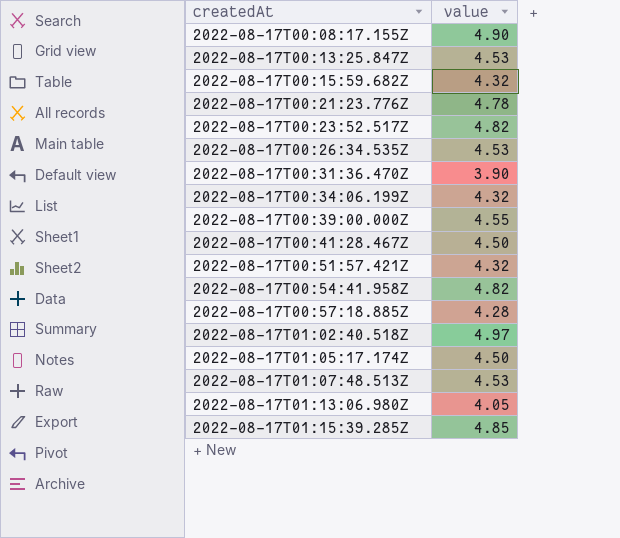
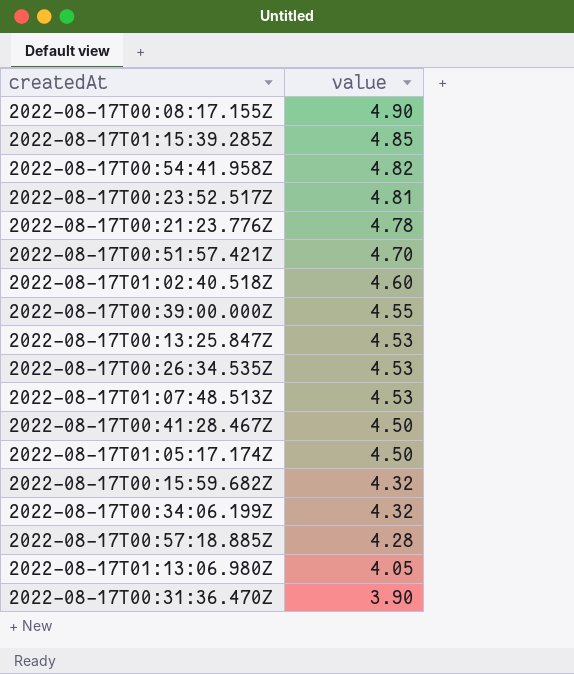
row order: createdAt ascending -> value descending
2022-08-17T00:23:52.517Z | value: 4.82 -> 4.81
2022-08-17T00:51:57.421Z | value: 4.32 -> 4.70
2022-08-17T01:02:40.518Z | value: 4.97 -> 4.60

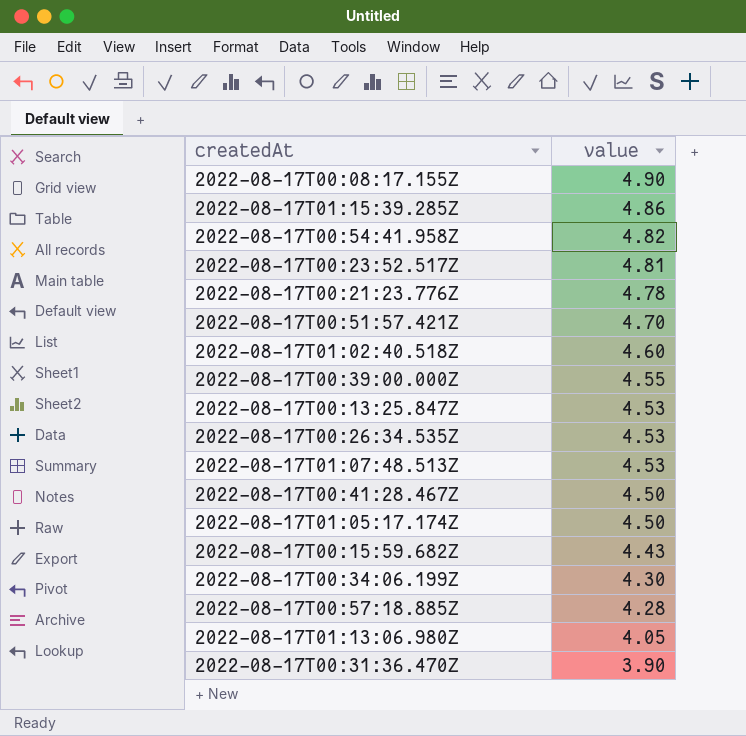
2022-08-17T01:15:39.285Z | value: 4.85 -> 4.86
2022-08-17T00:15:59.682Z | value: 4.32 -> 4.43
2022-08-17T00:34:06.199Z | value: 4.32 -> 4.30

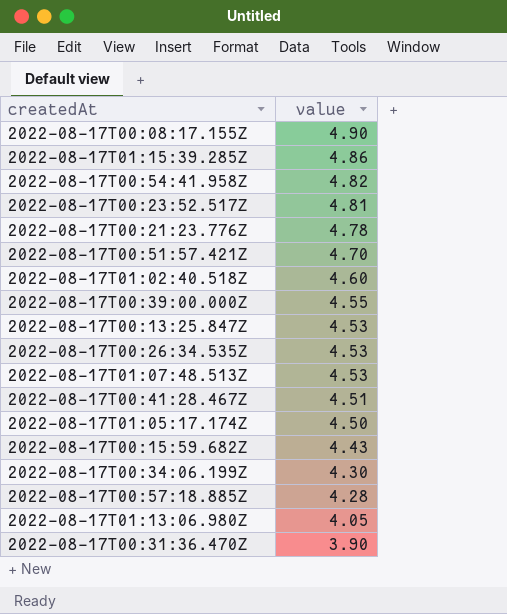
2022-08-17T00:41:28.467Z | value: 4.50 -> 4.51

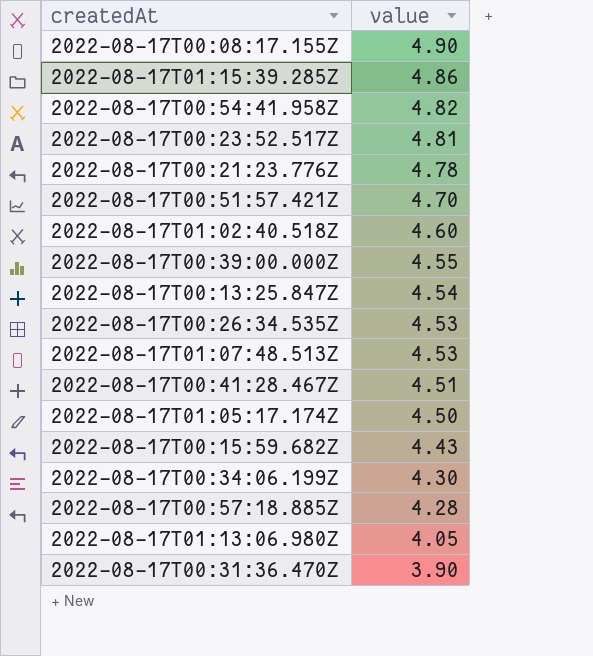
2022-08-17T00:13:25.847Z | value: 4.53 -> 4.54

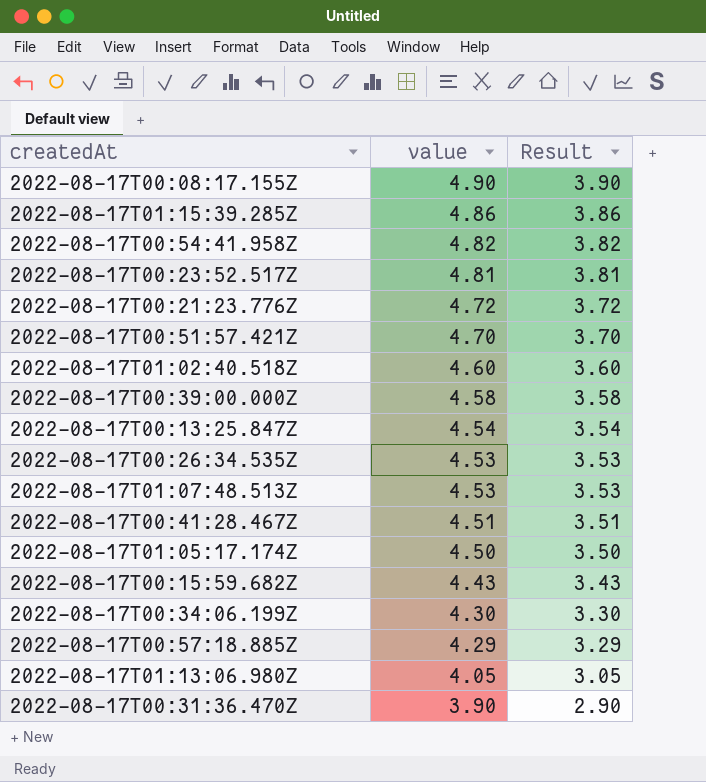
column Result | formula: none -> [value] - 1
2022-08-17T00:21:23.776Z | value: 4.78 -> 4.72
2022-08-17T00:39:00.000Z | value: 4.55 -> 4.58
2022-08-17T00:57:18.885Z | value: 4.28 -> 4.29

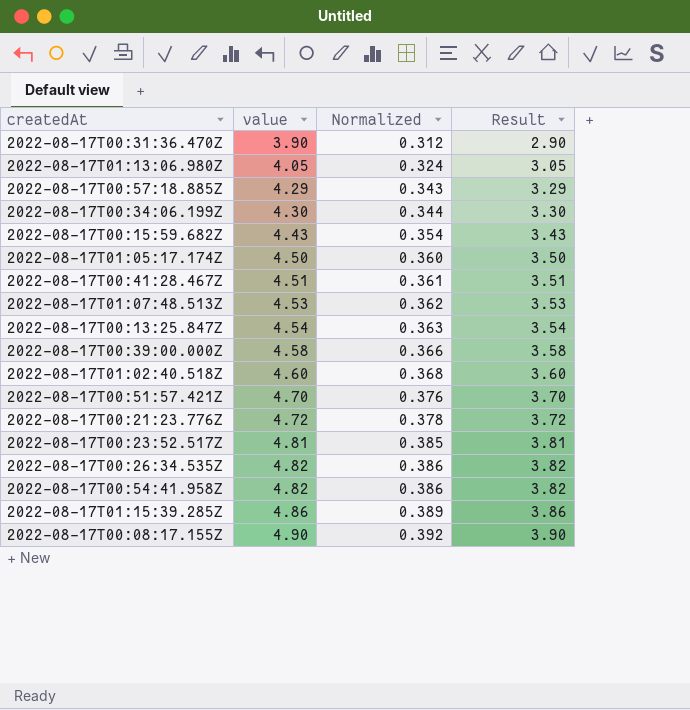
row order: value descending -> value ascending
column Normalized | formula: none -> [value] * 0.08
2022-08-17T00:26:34.535Z | value: 4.53 -> 4.82
2022-08-17T00:26:34.535Z | Result: 3.53 -> 3.82

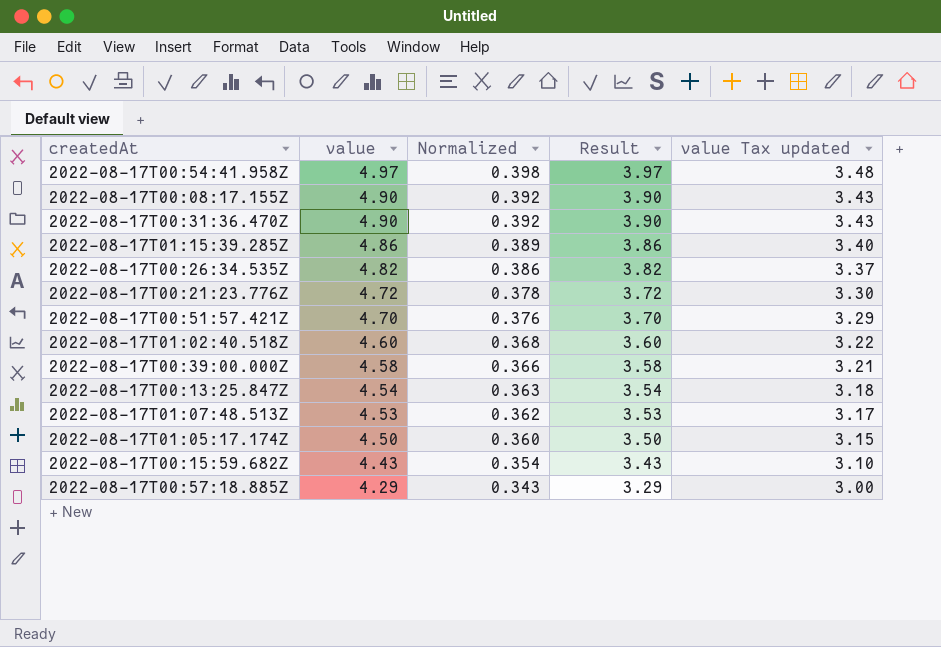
row order: value ascending -> value descending
column value Tax updated | formula: none -> [value] * 0.7
row 2022-08-17T01:13:06.980Z: 4.05 | 0.324 | 3.05 -> none
row 2022-08-17T00:34:06.199Z: 4.30 | 0.344 | 3.30 -> none
row 2022-08-17T00:41:28.467Z: 4.51 | 0.361 | 3.51 -> none
row 2022-08-17T00:23:52.517Z: 4.81 | 0.385 | 3.81 -> none
2022-08-17T00:54:41.958Z | value: 4.82 -> 4.97
2022-08-17T00:54:41.958Z | Normalized: 0.386 -> 0.398
2022-08-17T00:54:41.958Z | Result: 3.82 -> 3.97
2022-08-17T00:31:36.470Z | value: 3.90 -> 4.90
2022-08-17T00:31:36.470Z | Normalized: 0.312 -> 0.392
2022-08-17T00:31:36.470Z | Result: 2.90 -> 3.90

